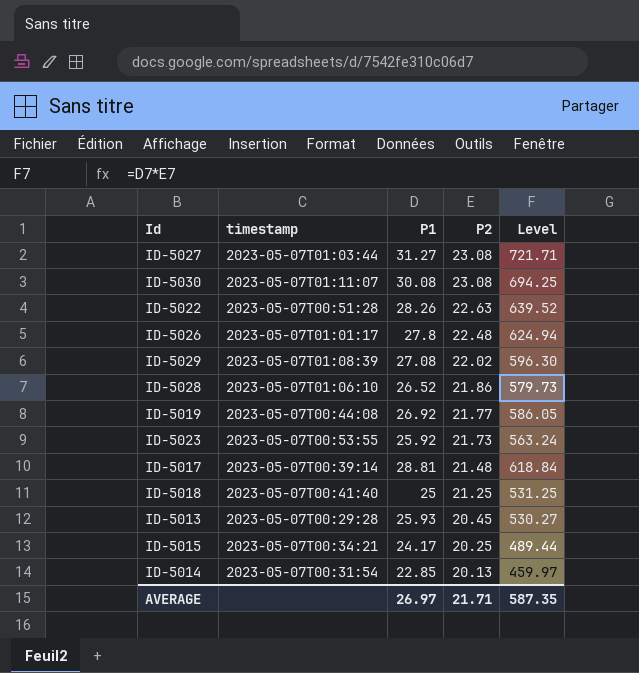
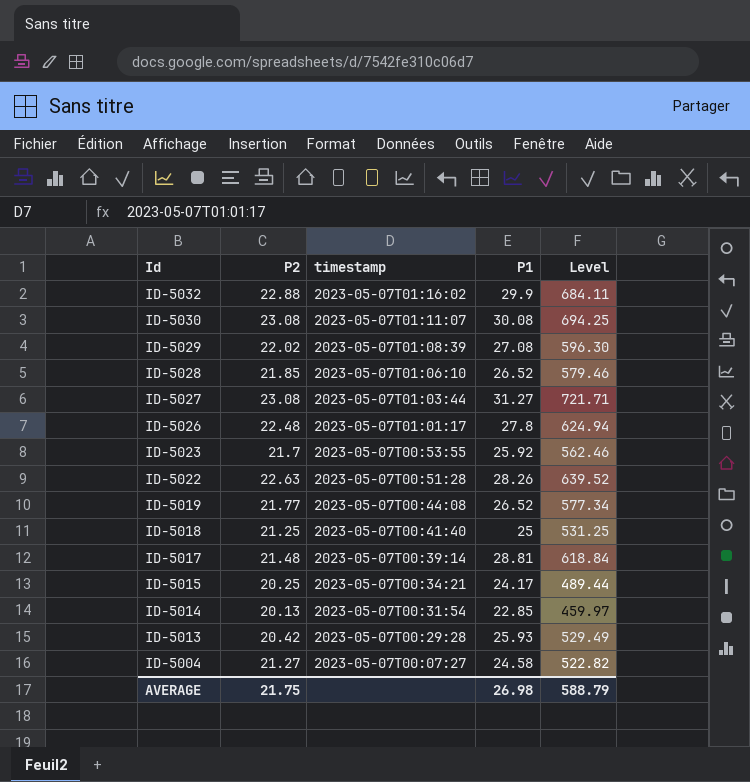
row order: P2 descending -> Id descending
column P2 | position: 4 -> 2
row ID-5032: none -> 22.88 | 2023-05-07T01:16:02 | 29.9 | 684.11
ID-5028 | P2: 21.86 -> 21.85
ID-5028 | Level: 579.73 -> 579.46
ID-5023 | P2: 21.73 -> 21.7
ID-5023 | Level: 563.24 -> 562.46
ID-5019 | P1: 26.92 -> 26.52
ID-5019 | Level: 586.05 -> 577.34
ID-5013 | P2: 20.45 -> 20.42
ID-5013 | Level: 530.27 -> 529.49
row ID-5004: none -> 21.27 | 2023-05-07T00:07:27 | 24.58 | 522.82
AVERAGE | P2: 21.71 -> 21.75
AVERAGE | P1: 26.97 -> 26.98
AVERAGE | Level: 587.35 -> 588.79

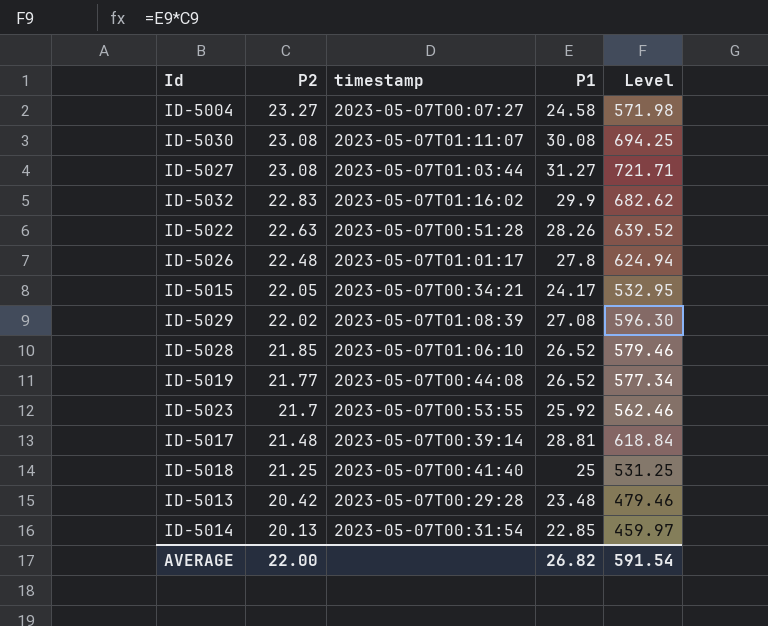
row order: Id descending -> P2 descending
ID-5004 | P2: 21.27 -> 23.27
ID-5004 | Level: 522.82 -> 571.98
ID-5032 | P2: 22.88 -> 22.83
ID-5032 | Level: 684.11 -> 682.62
ID-5015 | P2: 20.25 -> 22.05
ID-5015 | Level: 489.44 -> 532.95
ID-5013 | P1: 25.93 -> 23.48
ID-5013 | Level: 529.49 -> 479.46
AVERAGE | P2: 21.75 -> 22.00
AVERAGE | P1: 26.98 -> 26.82
AVERAGE | Level: 588.79 -> 591.54

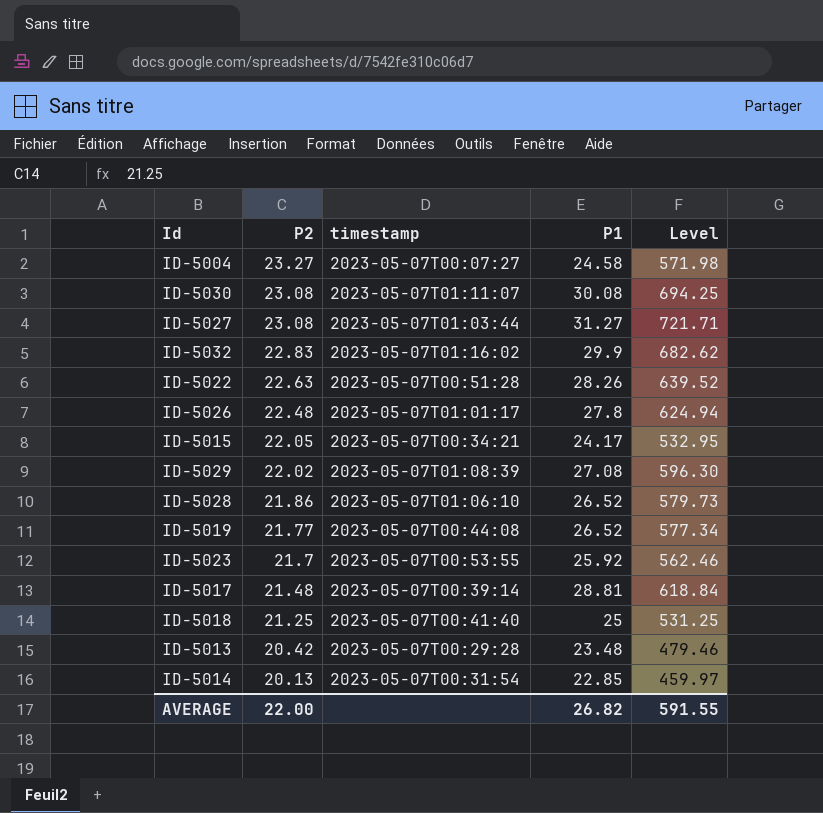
ID-5028 | P2: 21.85 -> 21.86
ID-5028 | Level: 579.46 -> 579.73
AVERAGE | Level: 591.54 -> 591.55

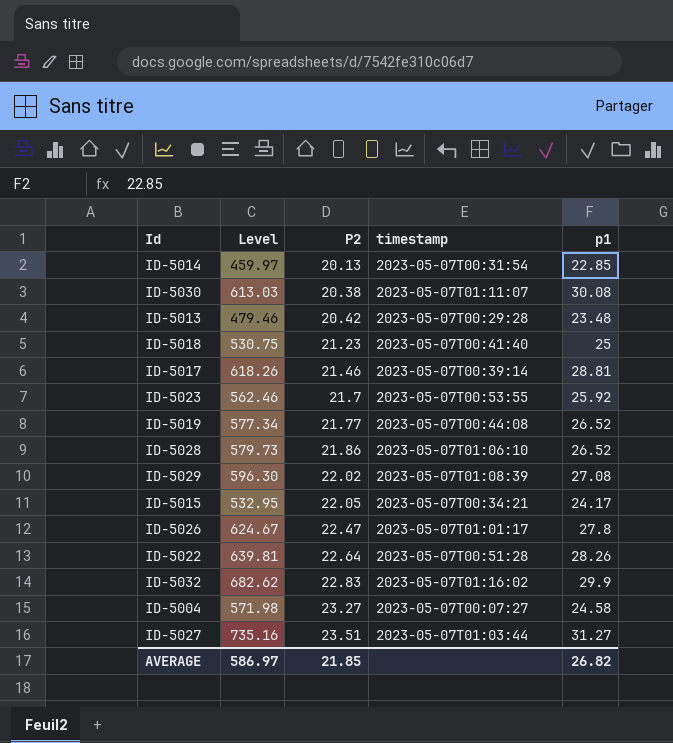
row order: P2 descending -> P2 ascending
column Level | position: 5 -> 2
column name: P1 -> p1
ID-5030 | Level: 694.25 -> 613.03
ID-5030 | P2: 23.08 -> 20.38
ID-5018 | Level: 531.25 -> 530.75
ID-5018 | P2: 21.25 -> 21.23
ID-5017 | Level: 618.84 -> 618.26
ID-5017 | P2: 21.48 -> 21.46
ID-5026 | Level: 624.94 -> 624.67
ID-5026 | P2: 22.48 -> 22.47
ID-5022 | Level: 639.52 -> 639.81
ID-5022 | P2: 22.63 -> 22.64
ID-5027 | Level: 721.71 -> 735.16
ID-5027 | P2: 23.08 -> 23.51
AVERAGE | Level: 591.55 -> 586.97
AVERAGE | P2: 22.00 -> 21.85

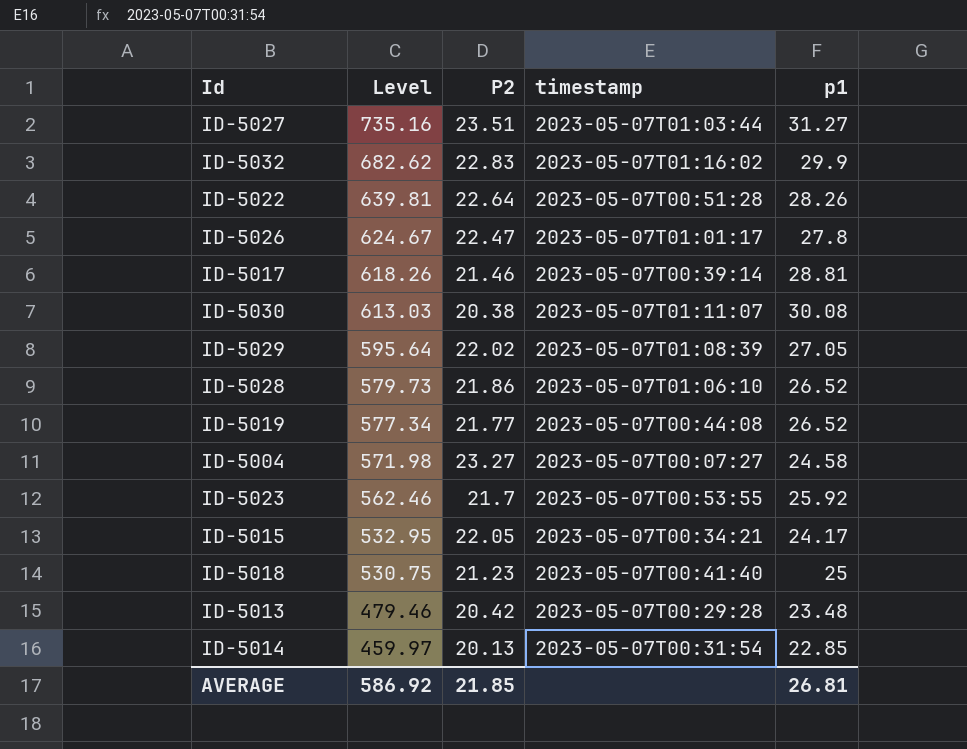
row order: P2 ascending -> Level descending
ID-5029 | Level: 596.30 -> 595.64
ID-5029 | p1: 27.08 -> 27.05
AVERAGE | Level: 586.97 -> 586.92
AVERAGE | p1: 26.82 -> 26.81

